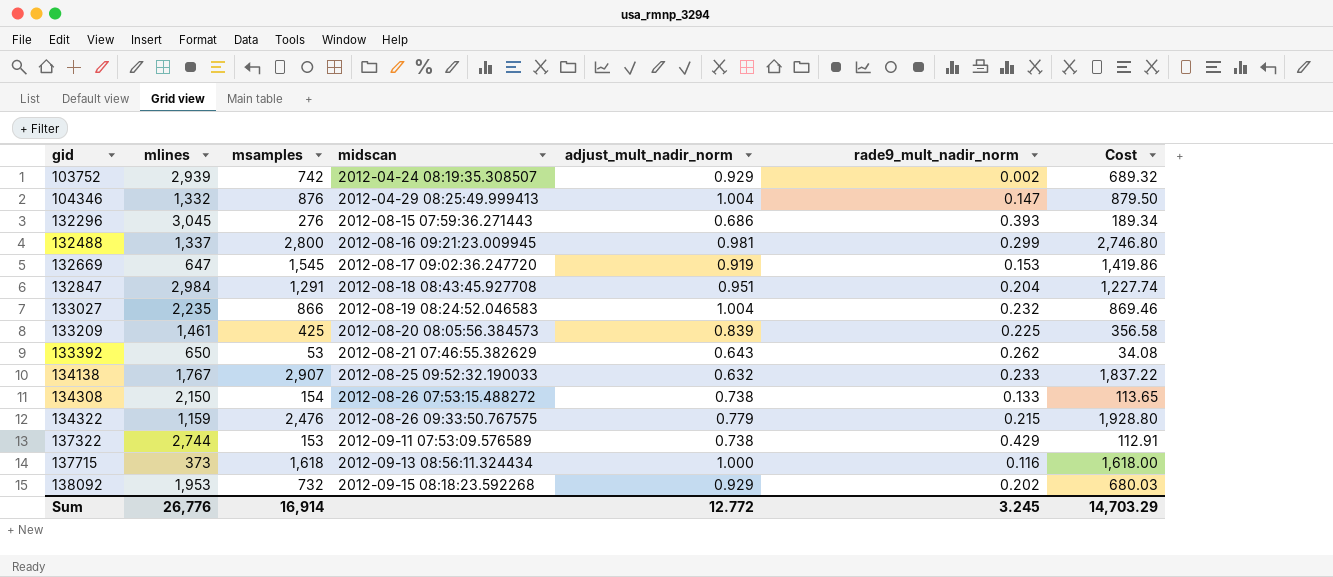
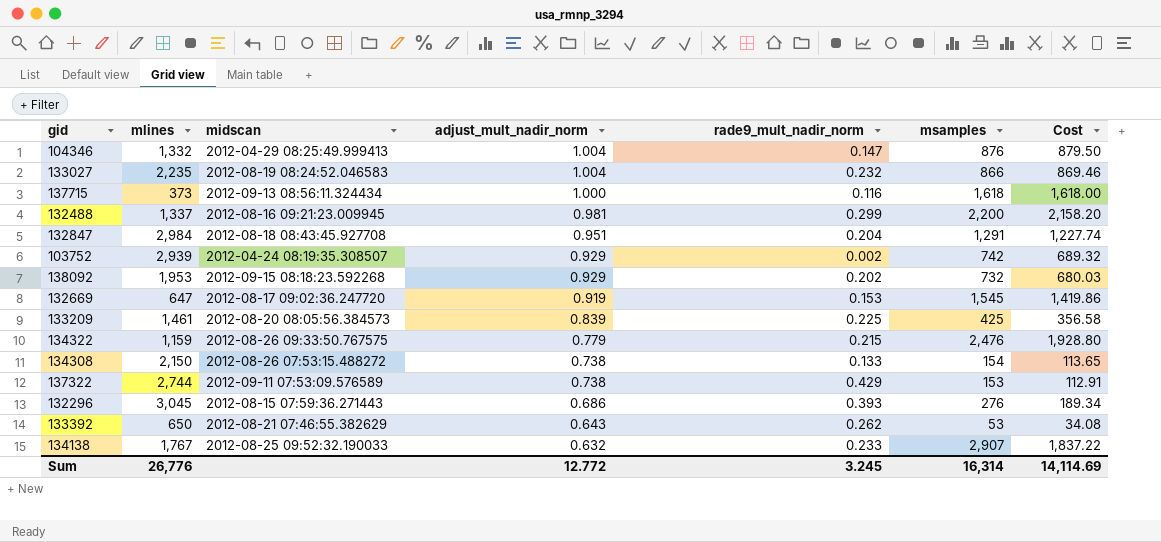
row order: gid ascending -> adjust_mult_nadir_norm descending
column msamples | position: 3 -> 6
132488 | msamples: 2,800 -> 2,200
132488 | Cost: 2,746.80 -> 2,158.20
Sum | msamples: 16,914 -> 16,314
Sum | Cost: 14,703.29 -> 14,114.69

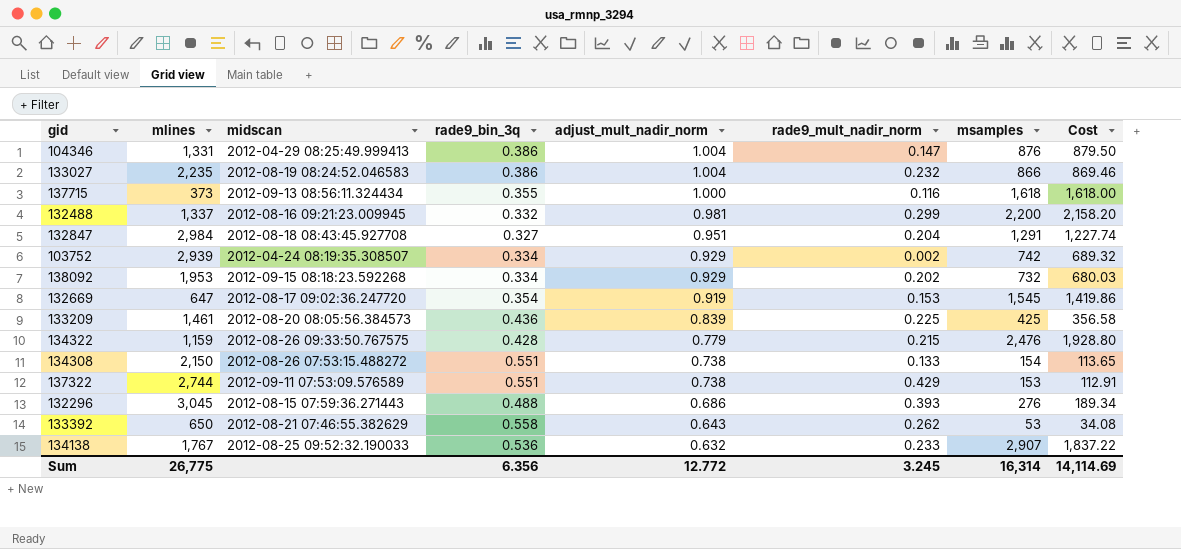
column rade9_bin_3q | position: none -> 4
104346 | mlines: 1,332 -> 1,331
Sum | mlines: 26,776 -> 26,775

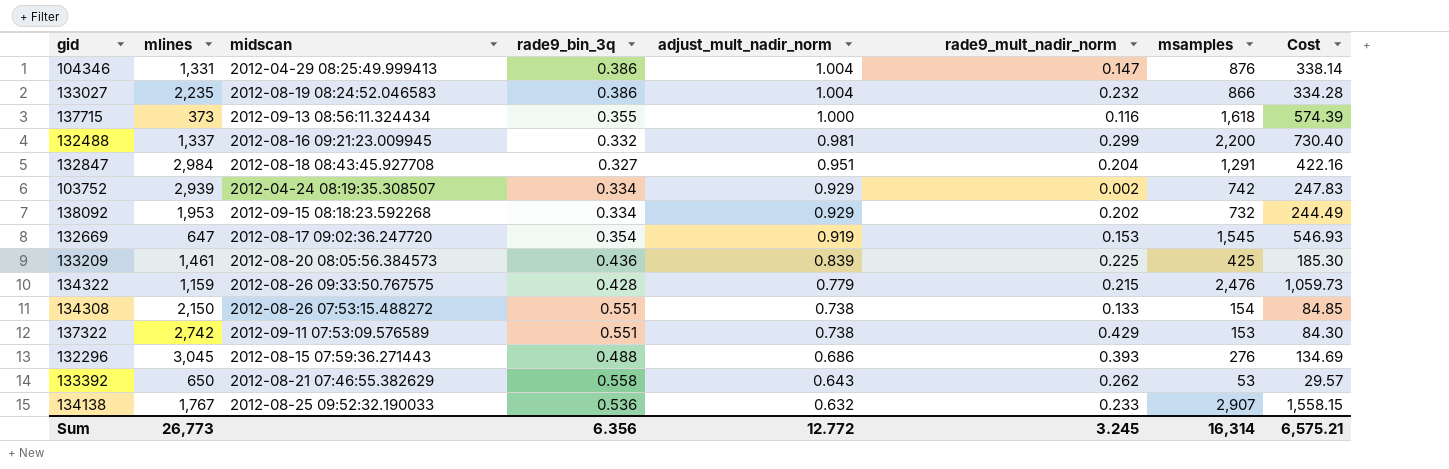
column Cost | formula: [adjust_mult_nadir_norm] * [msamples] -> [rade9_bin_3q] * [msamples]
137322 | mlines: 2,744 -> 2,742
Sum | mlines: 26,775 -> 26,773
Sum | Cost: 14,114.69 -> 6,575.21

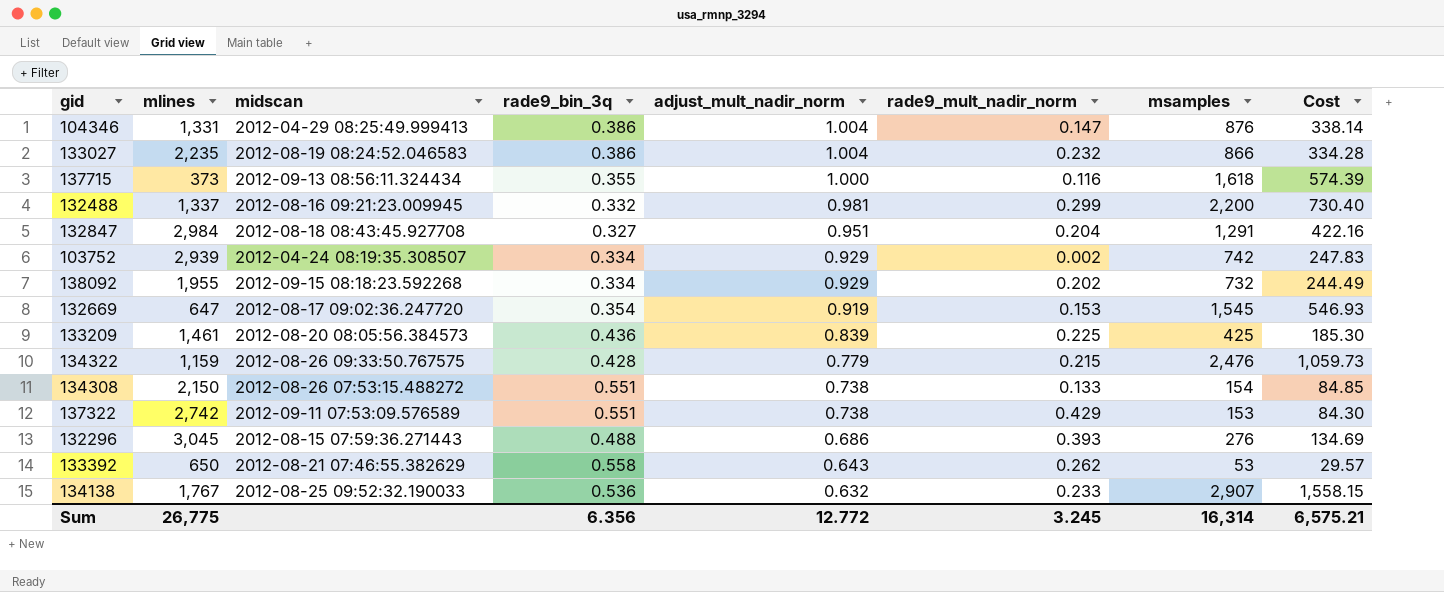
138092 | mlines: 1,953 -> 1,955
Sum | mlines: 26,773 -> 26,775

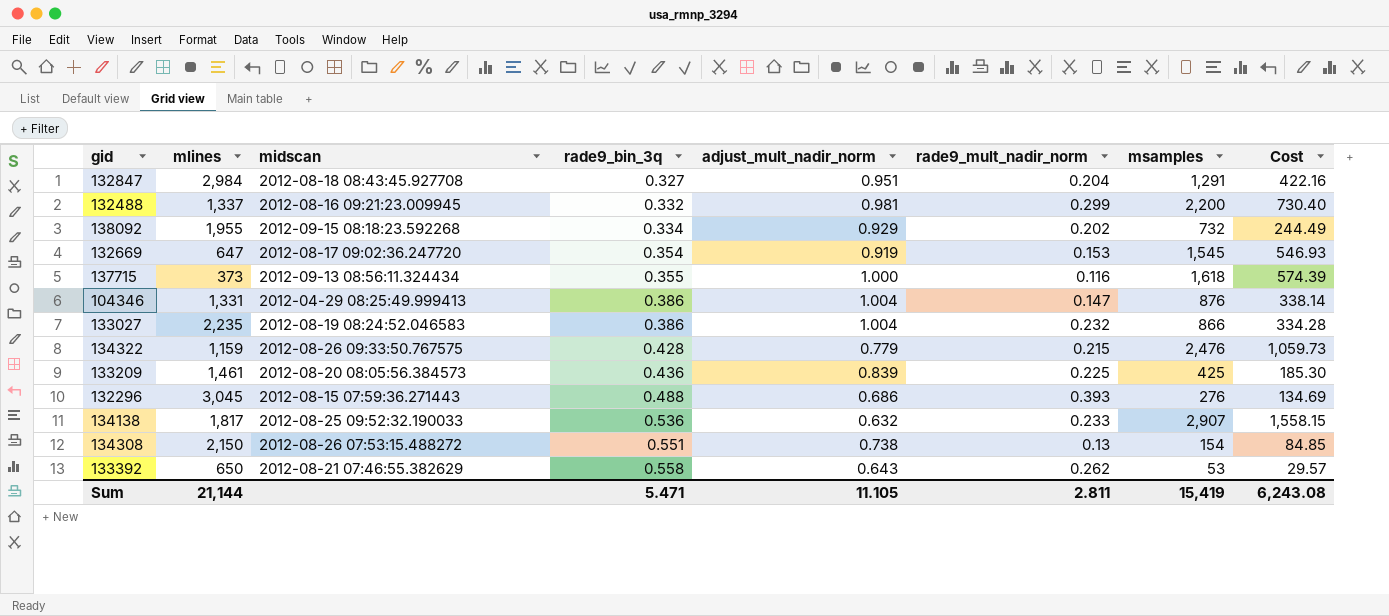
row order: adjust_mult_nadir_norm descending -> rade9_bin_3q ascending
row 103752: 2,939 | 2012-04-24 08:19:35.308507 | 0.334 | 0.929 | 0.002 | 742 | 247.83 -> none
row 137322: 2,742 | 2012-09-11 07:53:09.576589 | 0.551 | 0.738 | 0.429 | 153 | 84.30 -> none
134138 | mlines: 1,767 -> 1,817
134308 | rade9_mult_nadir_norm: 0.133 -> 0.13
Sum | mlines: 26,775 -> 21,144
Sum | rade9_bin_3q: 6.356 -> 5.471
Sum | adjust_mult_nadir_norm: 12.772 -> 11.105
Sum | rade9_mult_nadir_norm: 3.245 -> 2.811
Sum | msamples: 16,314 -> 15,419
Sum | Cost: 6,575.21 -> 6,243.08

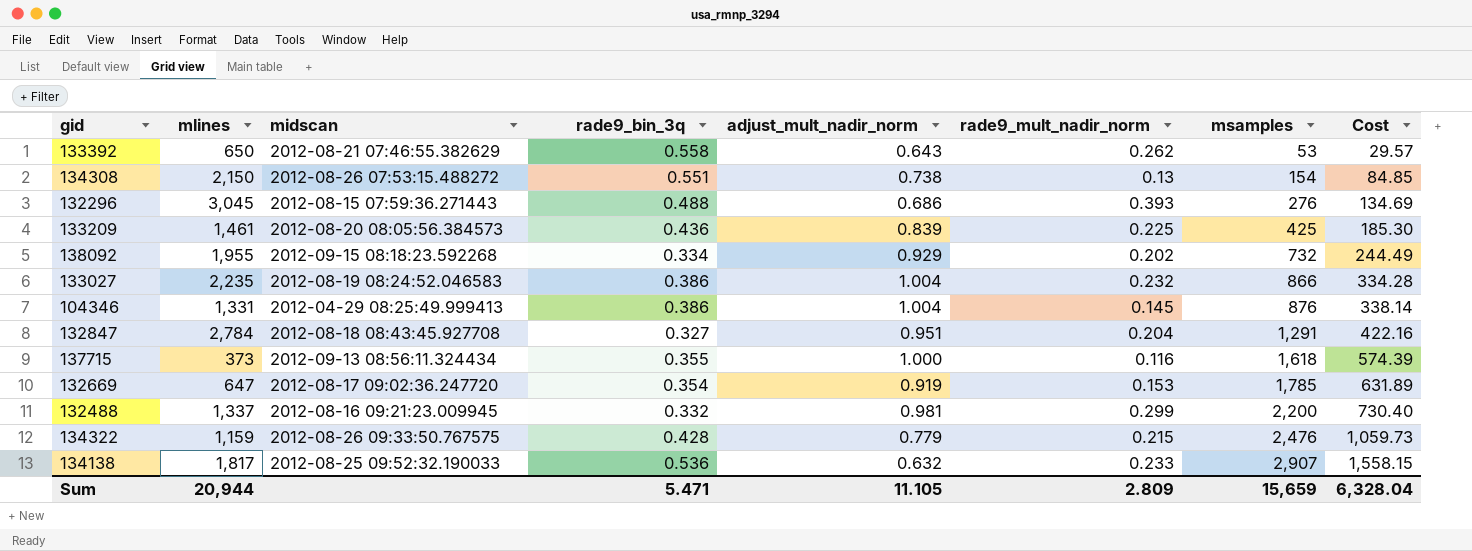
row order: rade9_bin_3q ascending -> msamples ascending
104346 | rade9_mult_nadir_norm: 0.147 -> 0.145
132847 | mlines: 2,984 -> 2,784
132669 | msamples: 1,545 -> 1,785
132669 | Cost: 546.93 -> 631.89
Sum | mlines: 21,144 -> 20,944
Sum | rade9_mult_nadir_norm: 2.811 -> 2.809
Sum | msamples: 15,419 -> 15,659
Sum | Cost: 6,243.08 -> 6,328.04

